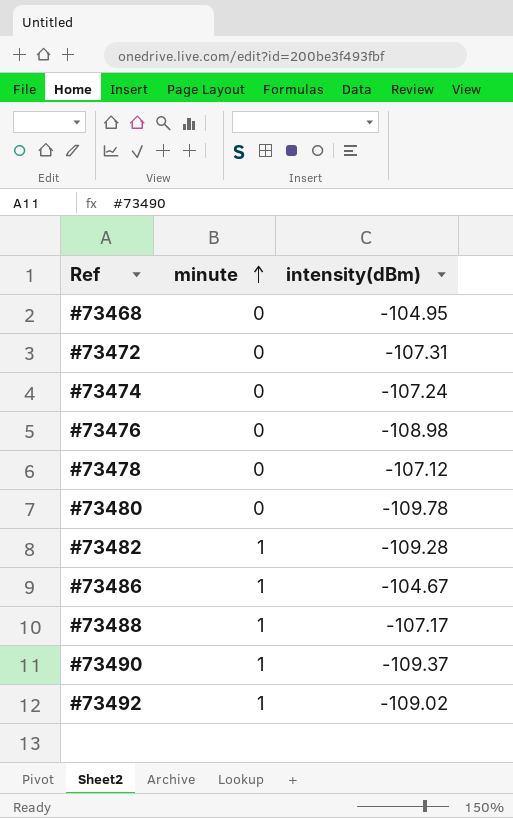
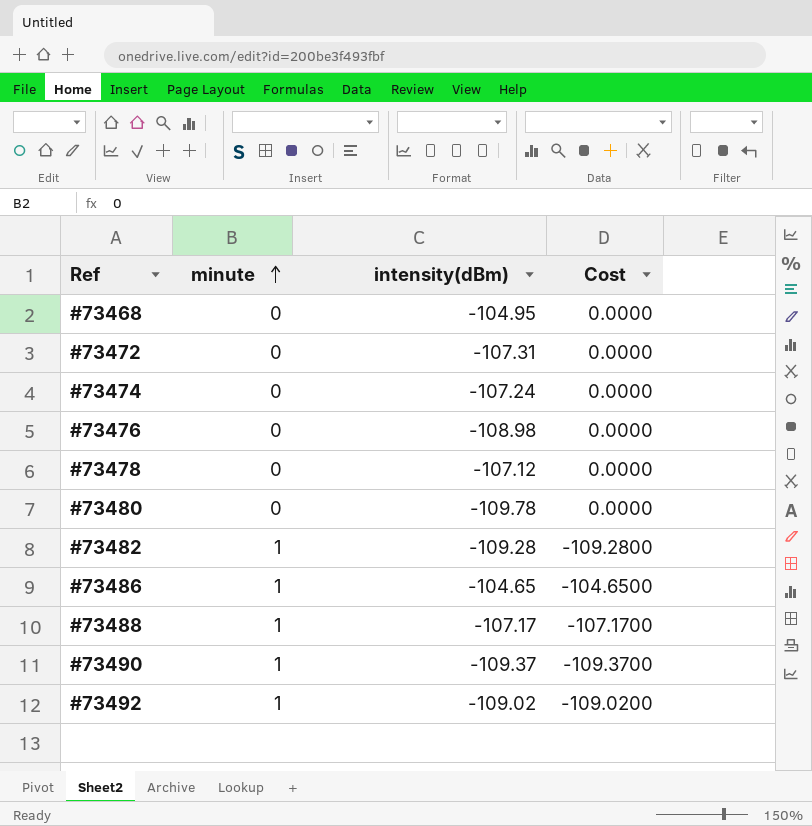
column Cost | formula: none -> [minute] * [intensity(dBm)]
#73486 | intensity(dBm): -104.67 -> -104.65

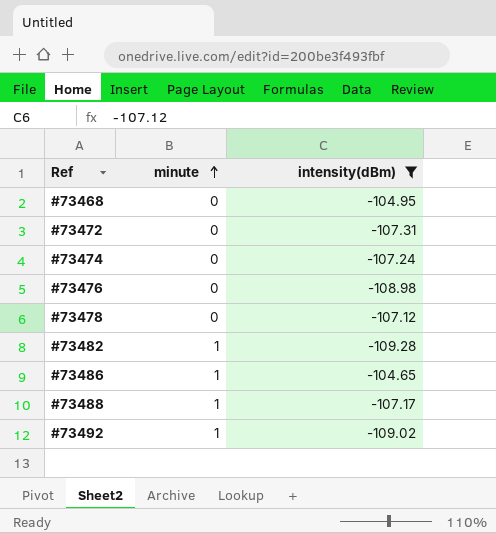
filter: none -> intensity(dBm) >= -109.28
column Cost | formula: [minute] * [intensity(dBm)] -> none

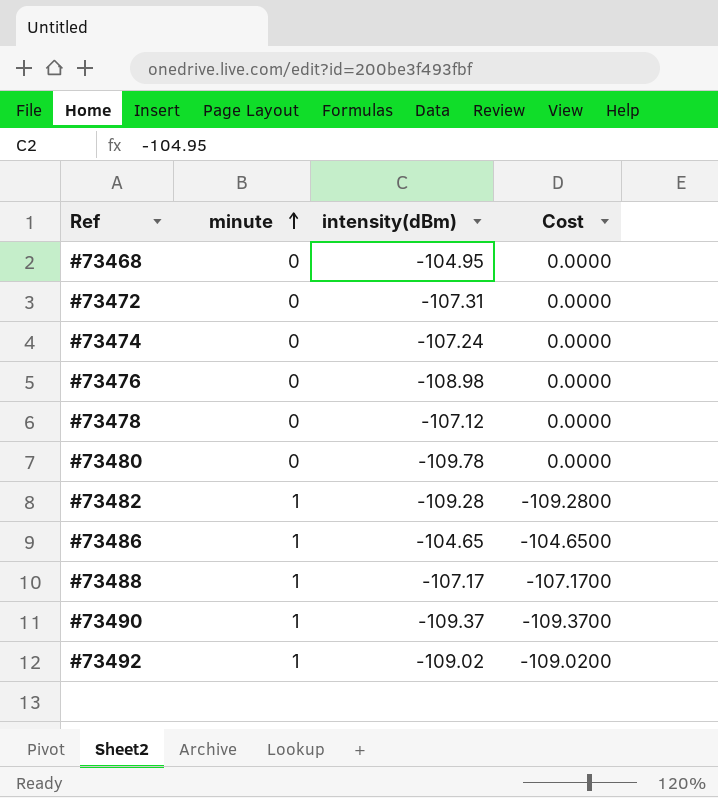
filter: intensity(dBm) >= -109.28 -> none
column Cost | formula: none -> [minute] * [intensity(dBm)]

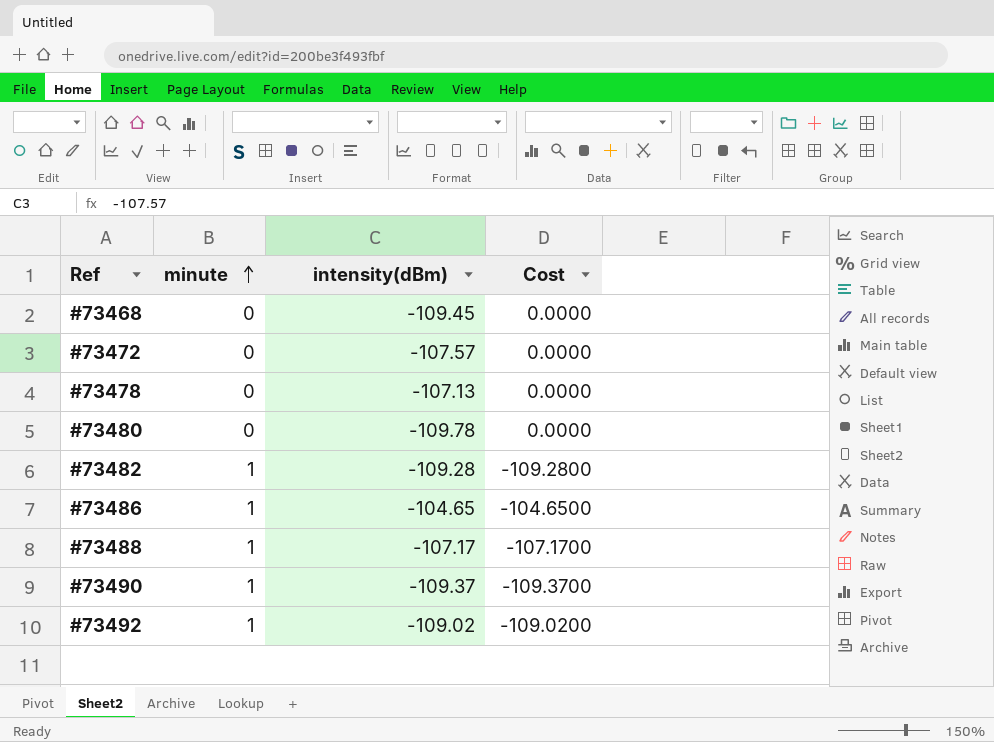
row #73474: 0 | -107.24 | 0.0000 -> none
row #73476: 0 | -108.98 | 0.0000 -> none
#73468 | intensity(dBm): -104.95 -> -109.45
#73472 | intensity(dBm): -107.31 -> -107.57
#73478 | intensity(dBm): -107.12 -> -107.13

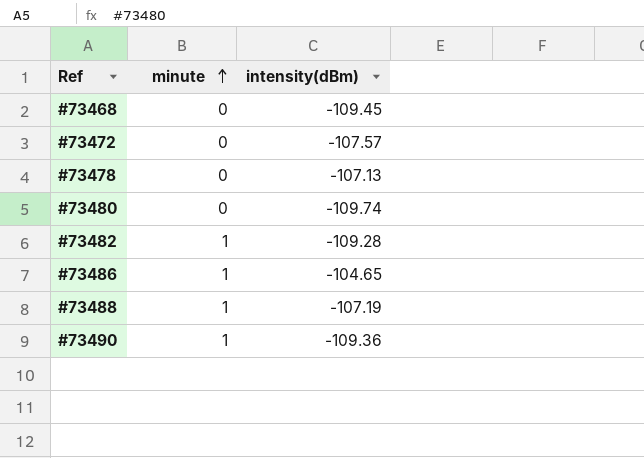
column Cost | formula: [minute] * [intensity(dBm)] -> none
row #73492: 1 | -109.02 | -109.0200 -> none
#73480 | intensity(dBm): -109.78 -> -109.74
#73488 | intensity(dBm): -107.17 -> -107.19
#73490 | intensity(dBm): -109.37 -> -109.36

